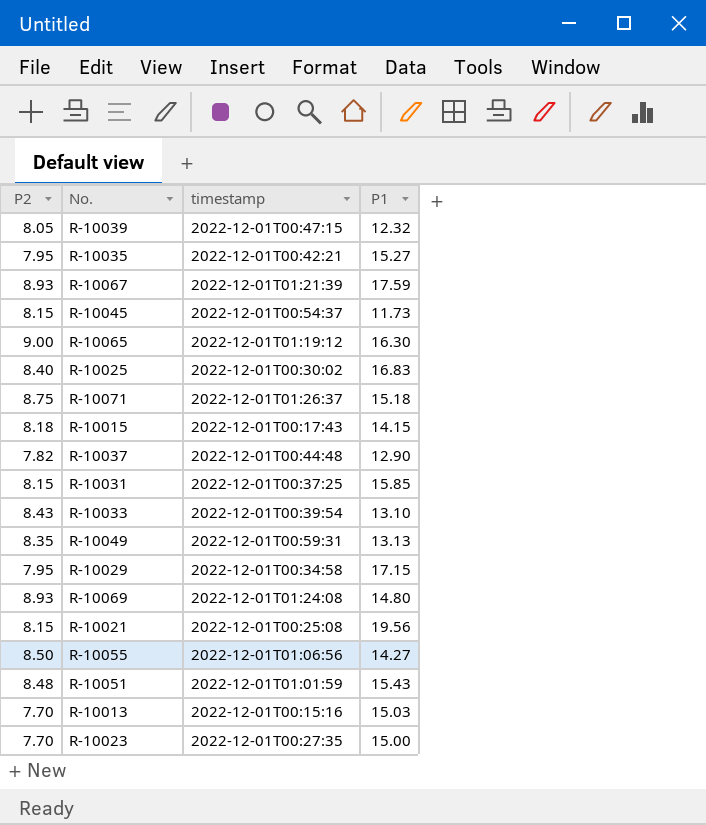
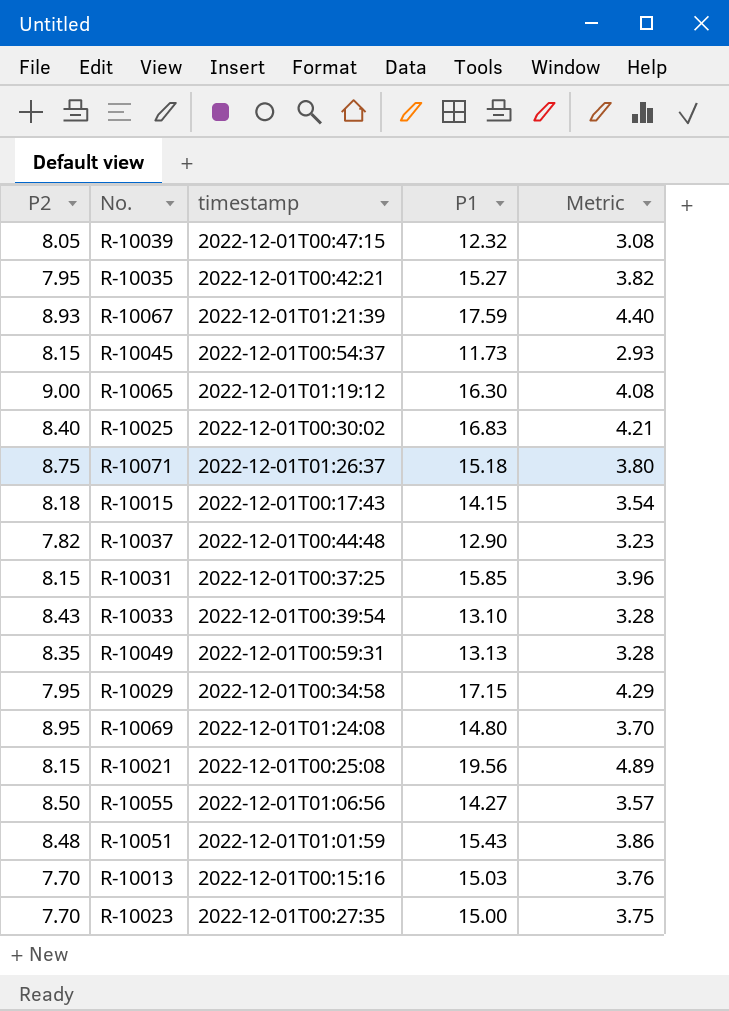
column Metric | formula: none -> [P1] * 0.25
R-10069 | P2: 8.93 -> 8.95

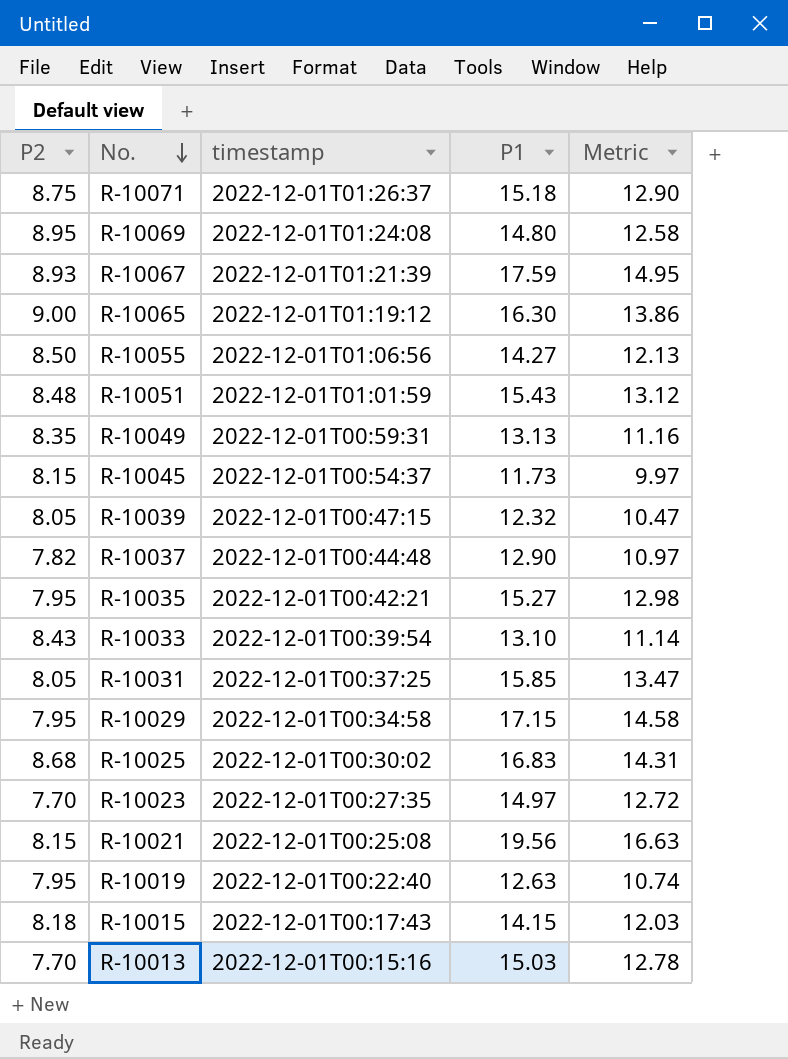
row order: none -> No. descending
column Metric | formula: [P1] * 0.25 -> [P1] * 0.85
R-10031 | P2: 8.15 -> 8.05
R-10025 | P2: 8.40 -> 8.68
R-10023 | P1: 15.00 -> 14.97
row R-10019: none -> 7.95 | 2022-12-01T00:22:40 | 12.63 | 10.74

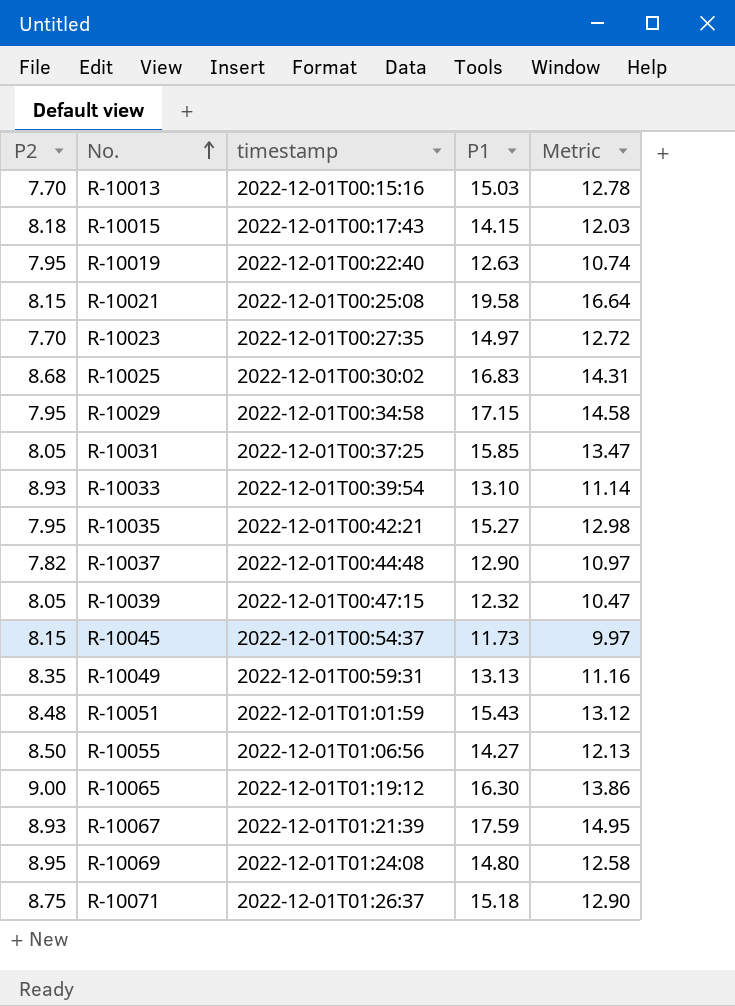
row order: No. descending -> No. ascending
R-10021 | P1: 19.56 -> 19.58
R-10021 | Metric: 16.63 -> 16.64
R-10033 | P2: 8.43 -> 8.93

